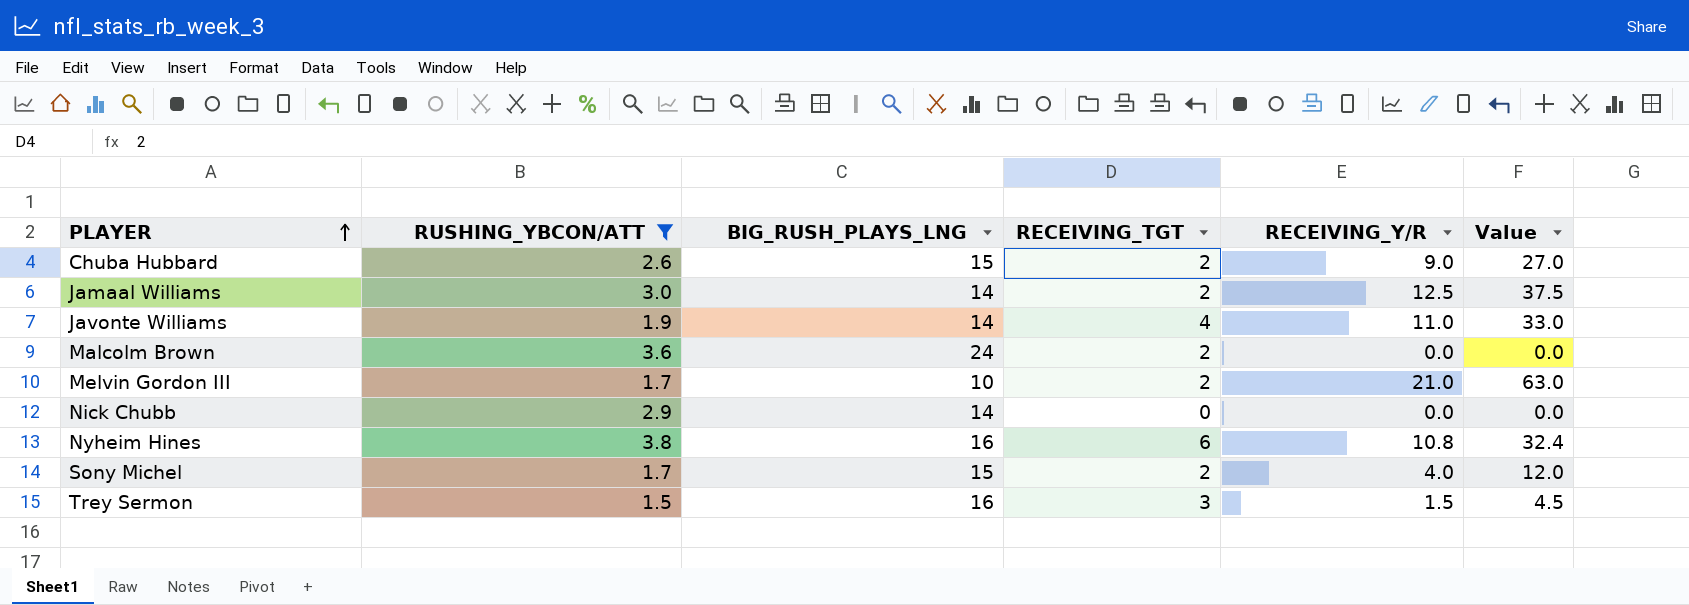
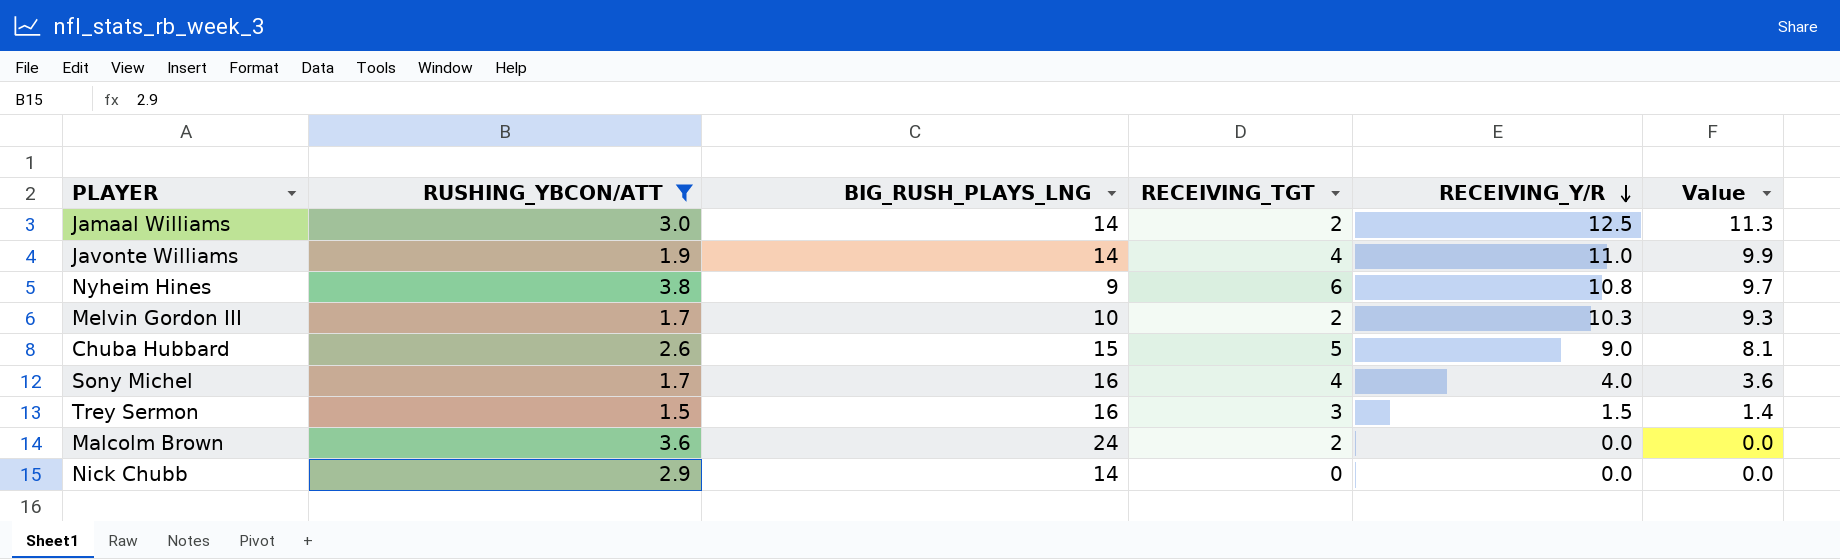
row order: PLAYER ascending -> RECEIVING_Y/R descending
column Value | formula: [RECEIVING_Y/R] * 3 -> [RECEIVING_Y/R] * 0.9
Nyheim Hines | BIG_RUSH_PLAYS_LNG: 16 -> 9
Melvin Gordon III | RECEIVING_Y/R: 21.0 -> 10.3
Chuba Hubbard | RECEIVING_TGT: 2 -> 5
Sony Michel | BIG_RUSH_PLAYS_LNG: 15 -> 16
Sony Michel | RECEIVING_TGT: 2 -> 4

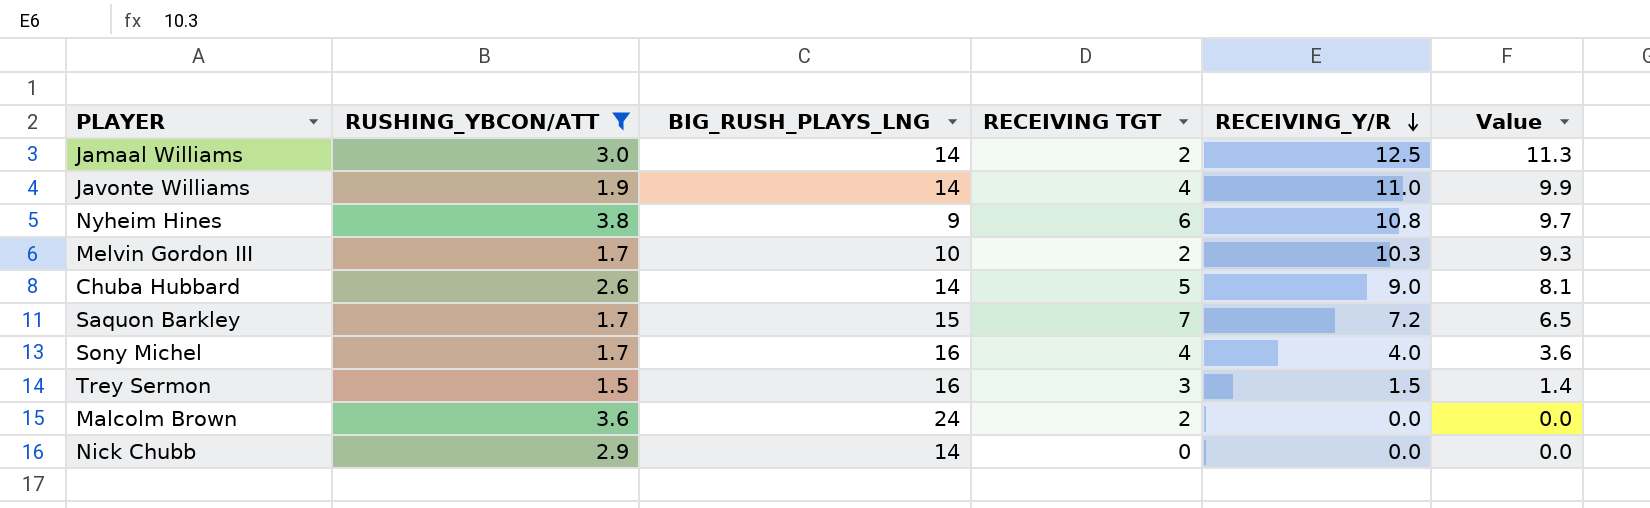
column name: RECEIVING_TGT -> RECEIVING TGT
Chuba Hubbard | BIG_RUSH_PLAYS_LNG: 15 -> 14
row Saquon Barkley: none -> 1.7 | 15 | 7 | 7.2 | 6.5

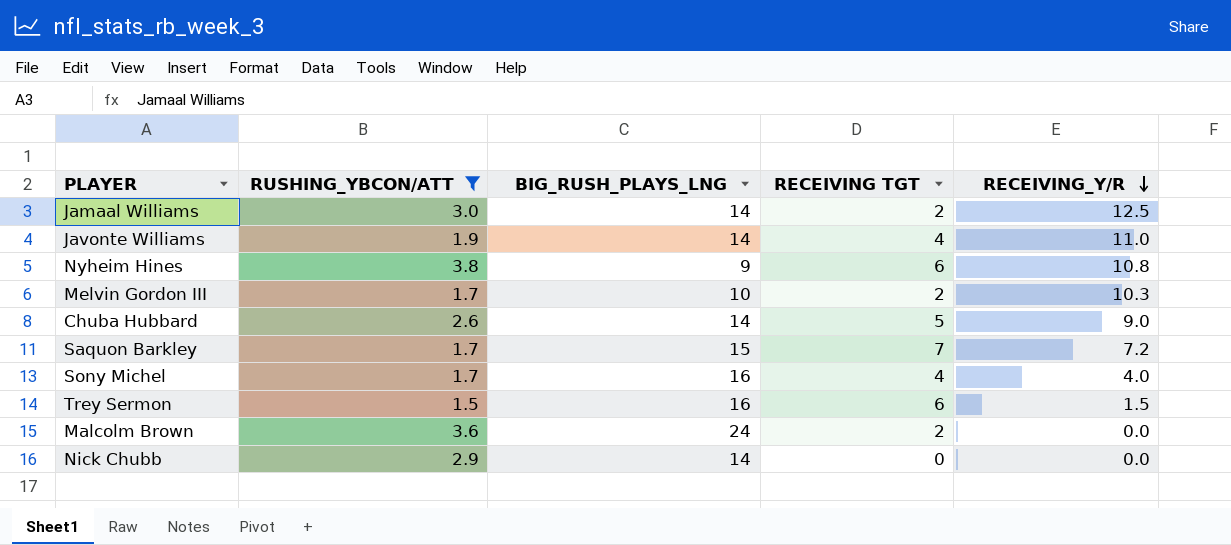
column Value | formula: [RECEIVING_Y/R] * 0.9 -> none
Trey Sermon | RECEIVING TGT: 3 -> 6

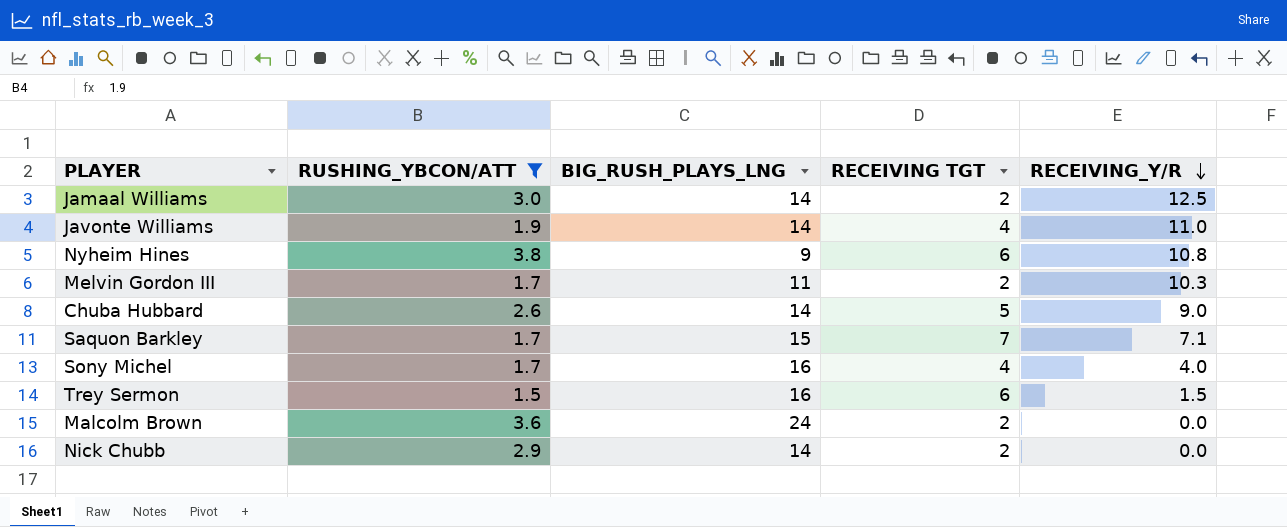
Melvin Gordon III | BIG_RUSH_PLAYS_LNG: 10 -> 11
Saquon Barkley | RECEIVING_Y/R: 7.2 -> 7.1
Nick Chubb | RECEIVING TGT: 0 -> 2

